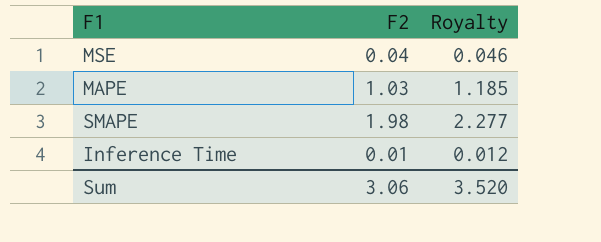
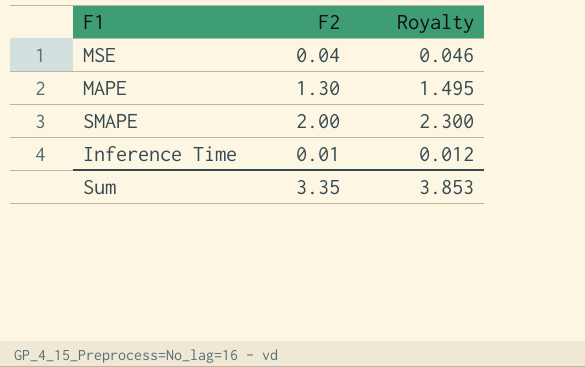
MAPE | F2: 1.03 -> 1.30
MAPE | Royalty: 1.185 -> 1.495
SMAPE | F2: 1.98 -> 2.00
SMAPE | Royalty: 2.277 -> 2.300
Sum | F2: 3.06 -> 3.35
Sum | Royalty: 3.520 -> 3.853

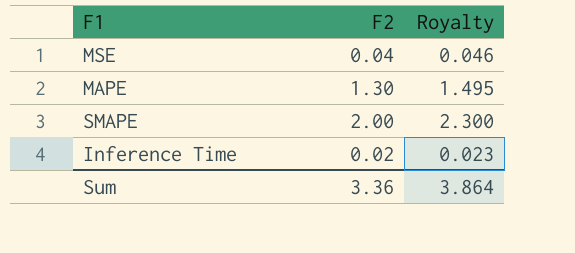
Inference Time | F2: 0.01 -> 0.02
Inference Time | Royalty: 0.012 -> 0.023
Sum | F2: 3.35 -> 3.36
Sum | Royalty: 3.853 -> 3.864

